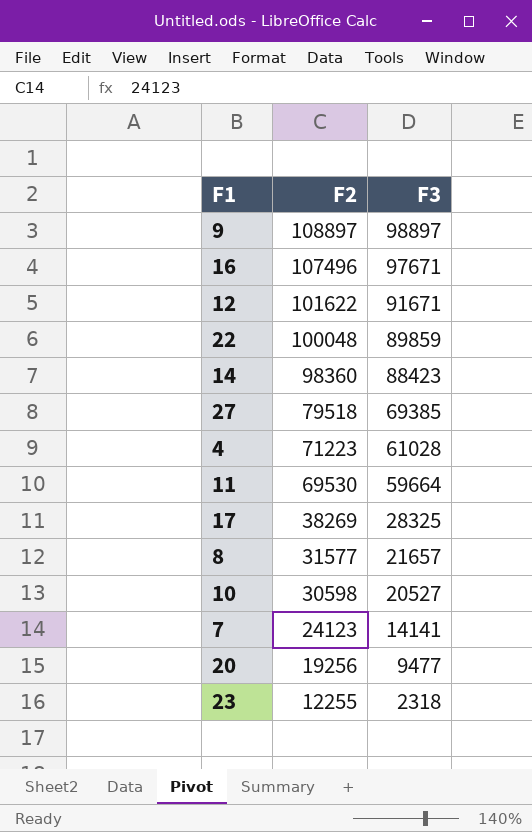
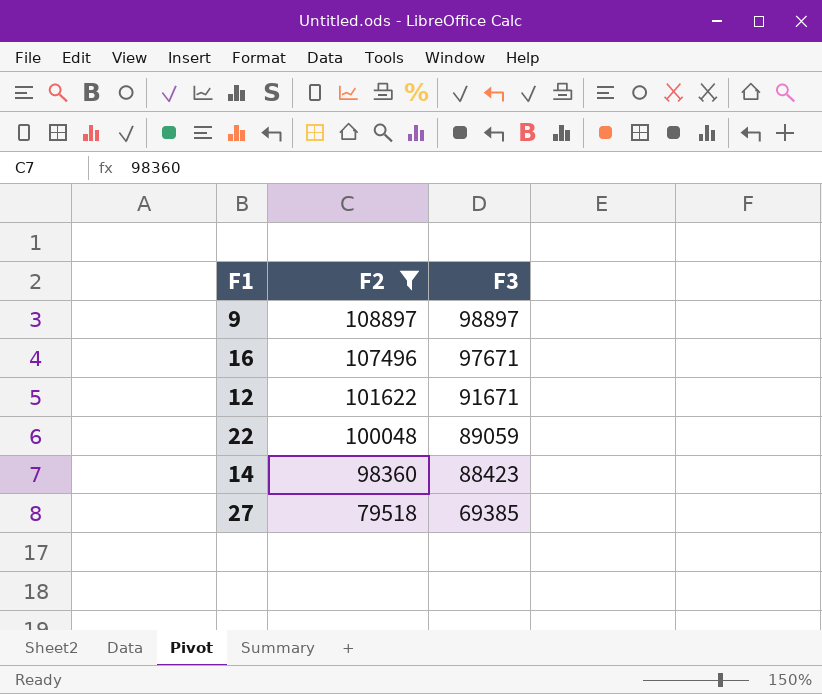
filter: none -> F2 >= 79518
22 | F3: 89859 -> 89059

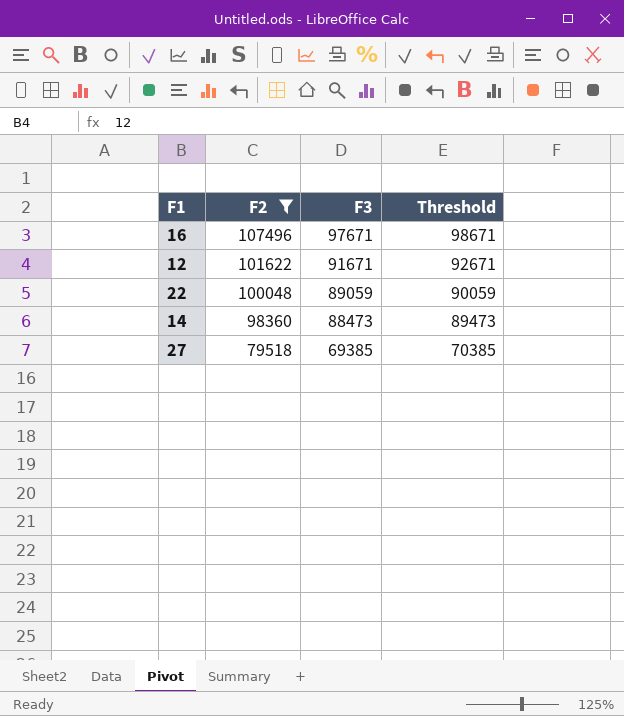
column Threshold | formula: none -> [F3] + 1000
row 9: 108897 | 98897 -> none
14 | F3: 88423 -> 88473

